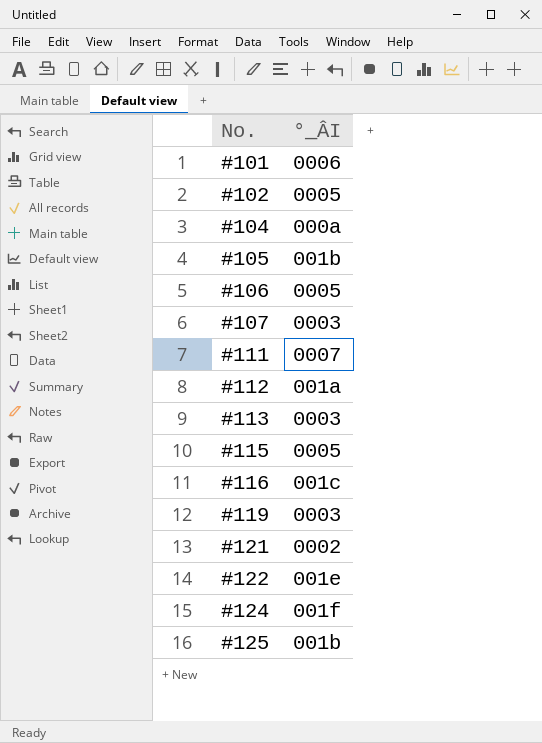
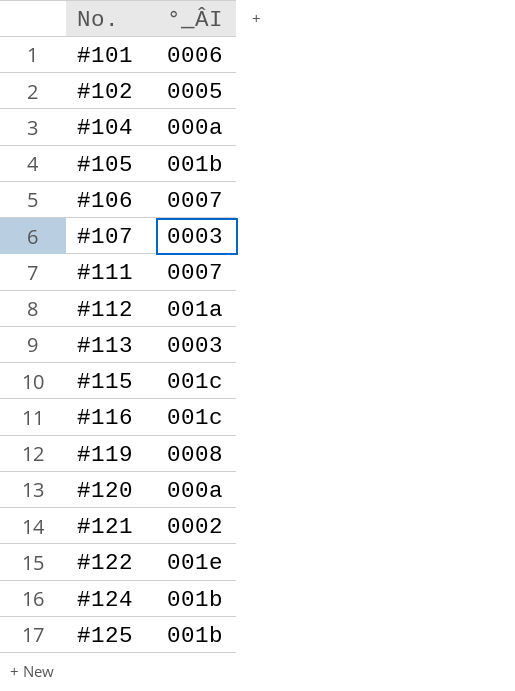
#106 | °_ÂI: 0005 -> 0007
#115 | °_ÂI: 0005 -> 001c
#119 | °_ÂI: 0003 -> 0008
row #120: none -> 000a
#124 | °_ÂI: 001f -> 001b

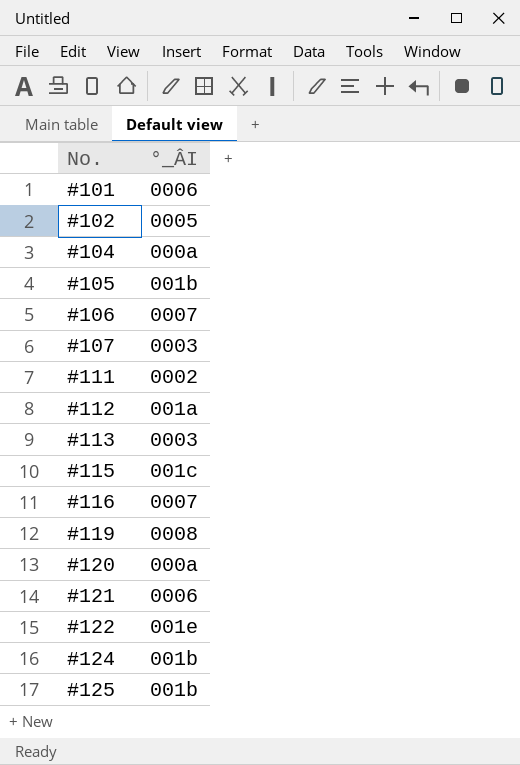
#111 | °_ÂI: 0007 -> 0002
#116 | °_ÂI: 001c -> 0007
#121 | °_ÂI: 0002 -> 0006

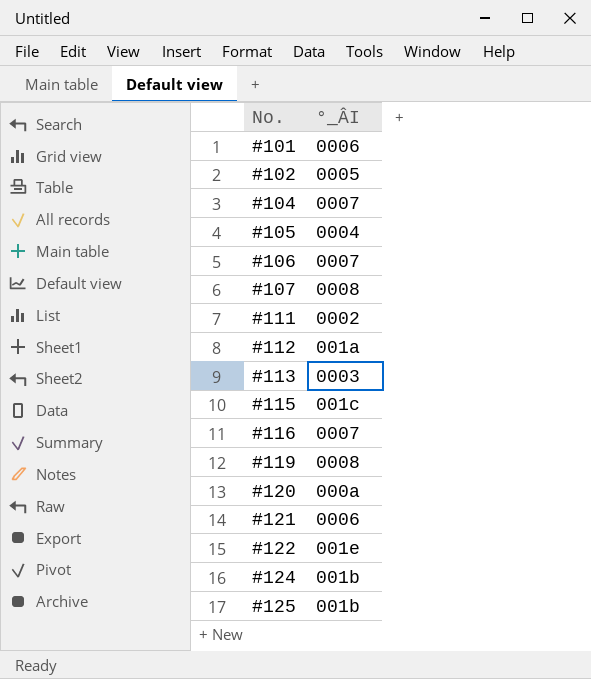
#104 | °_ÂI: 000a -> 0007
#105 | °_ÂI: 001b -> 0004
#107 | °_ÂI: 0003 -> 0008

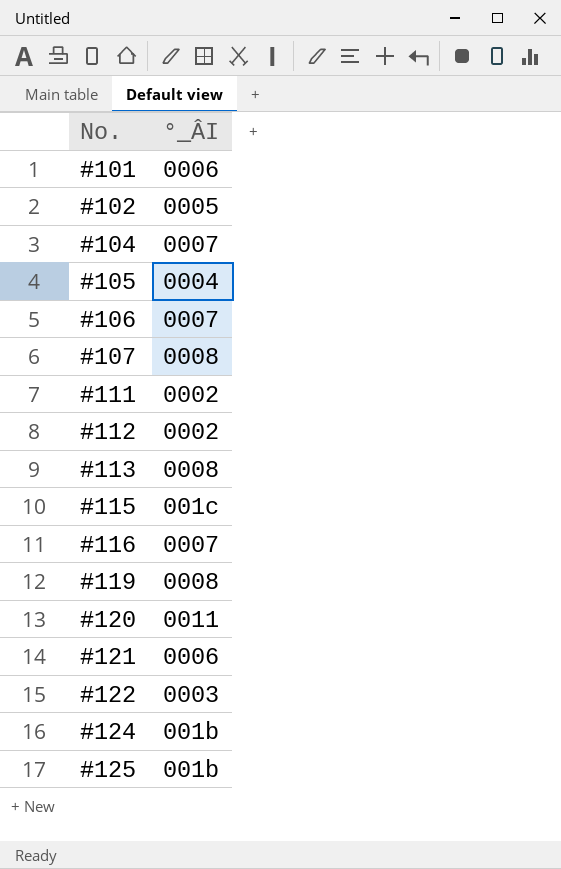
#112 | °_ÂI: 001a -> 0002
#113 | °_ÂI: 0003 -> 0008
#120 | °_ÂI: 000a -> 0011
#122 | °_ÂI: 001e -> 0003

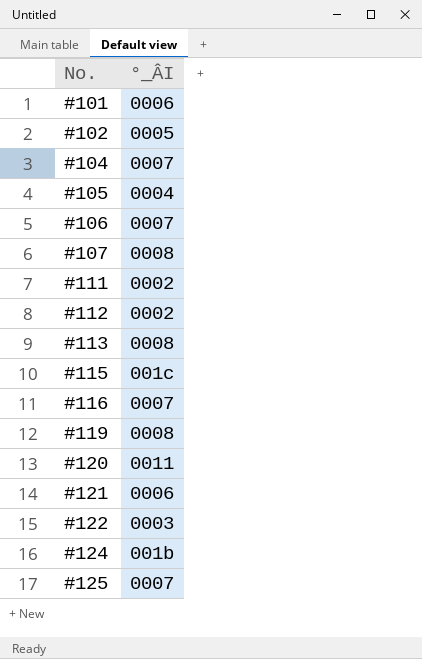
#125 | °_ÂI: 001b -> 0007

